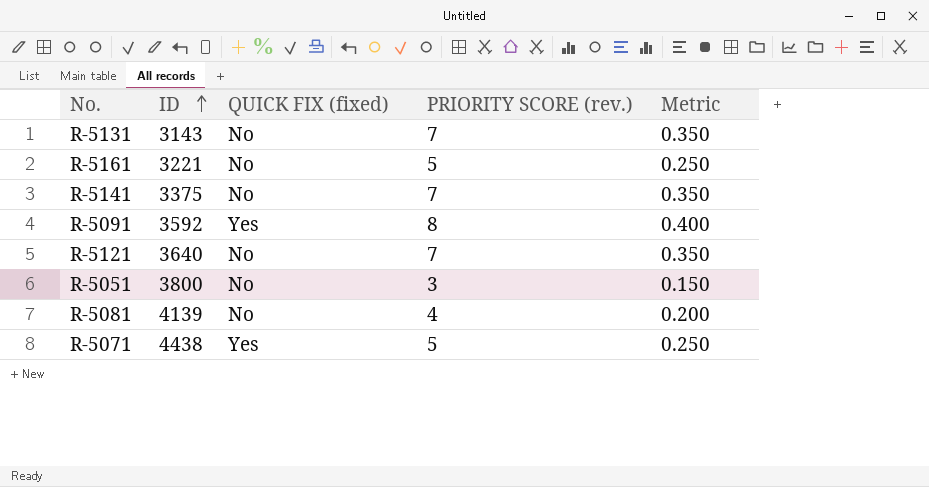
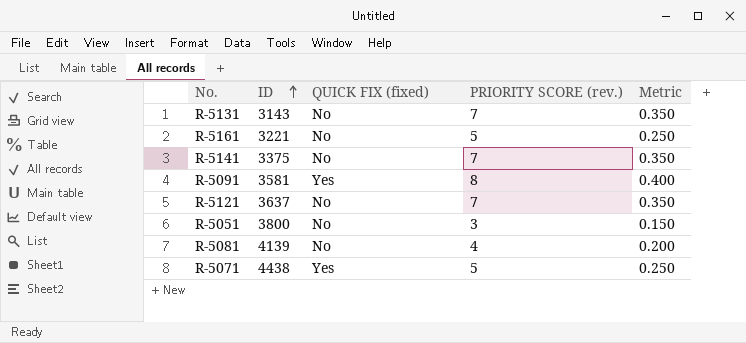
R-5091 | ID: 3592 -> 3581
R-5121 | ID: 3640 -> 3637

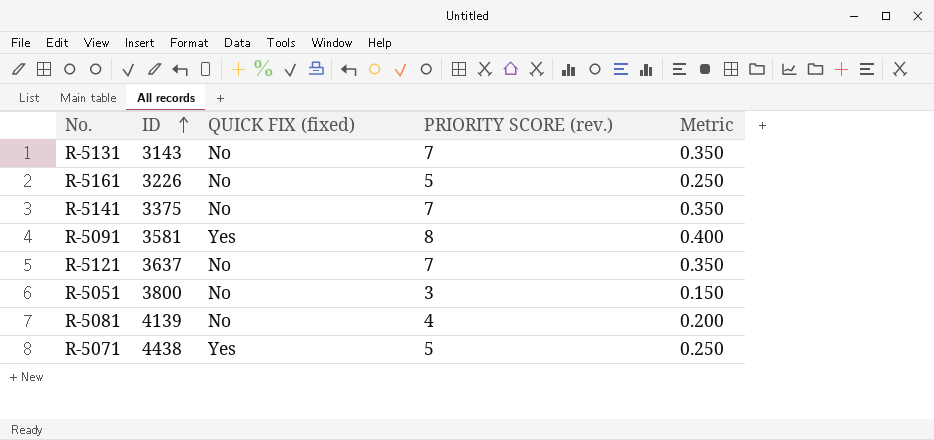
R-5161 | ID: 3221 -> 3226

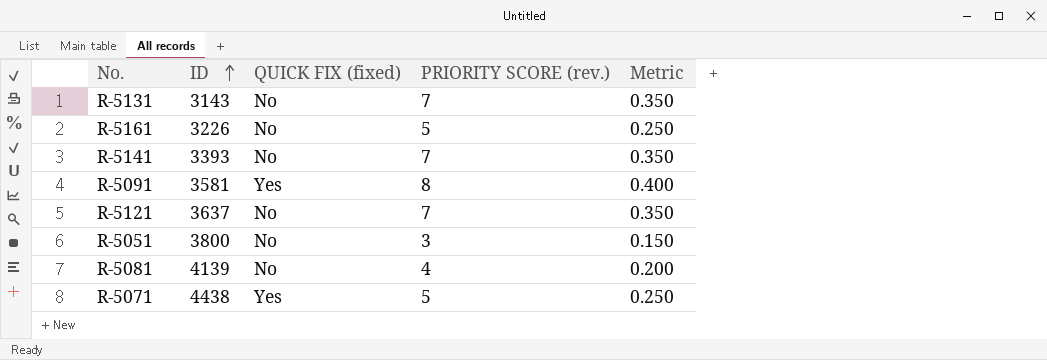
R-5141 | ID: 3375 -> 3393

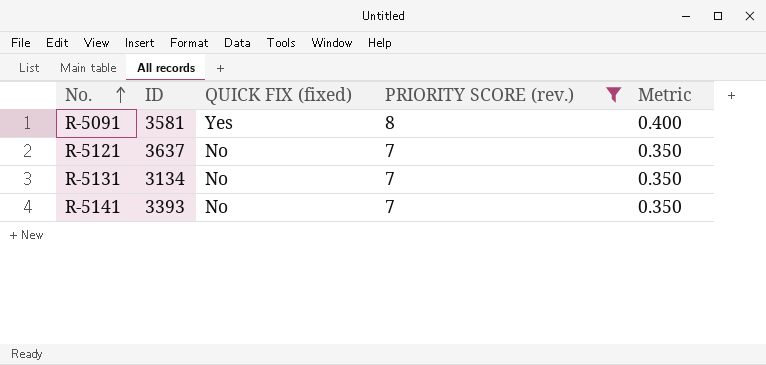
filter: none -> PRIORITY SCORE (rev.) >= 7
row order: ID ascending -> No. ascending
R-5131 | ID: 3143 -> 3134

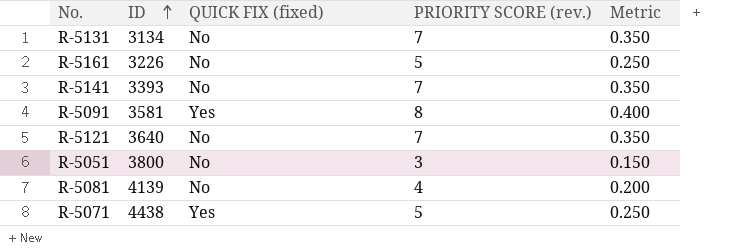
filter: PRIORITY SCORE (rev.) >= 7 -> none
row order: No. ascending -> ID ascending
R-5121 | ID: 3637 -> 3640

